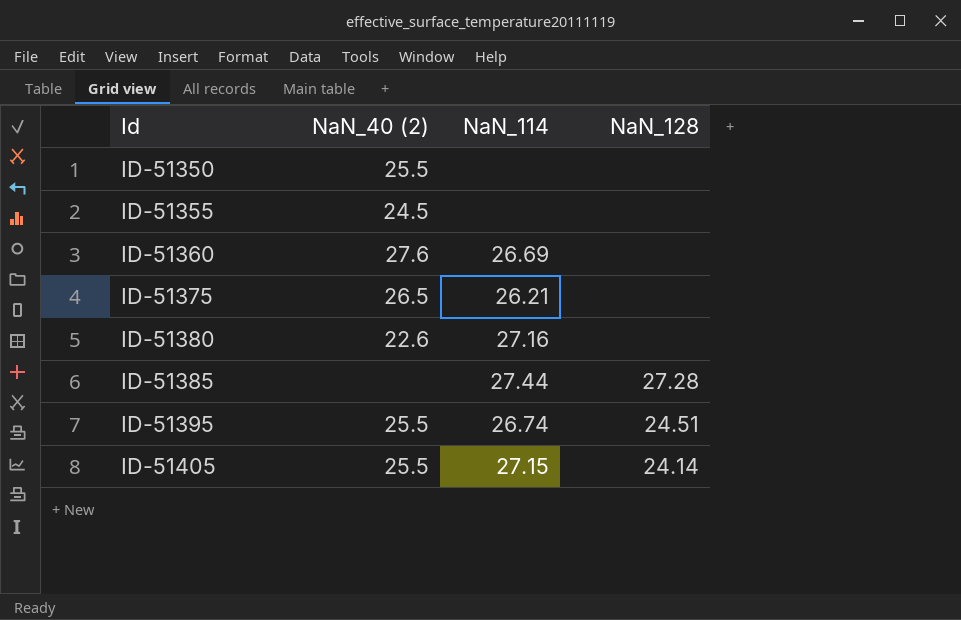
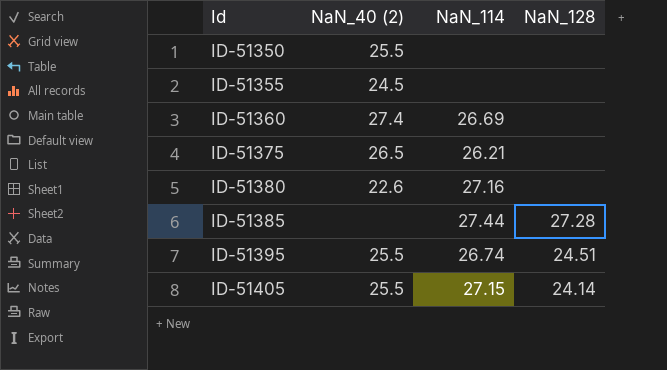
ID-51360 | NaN_40 (2): 27.6 -> 27.4

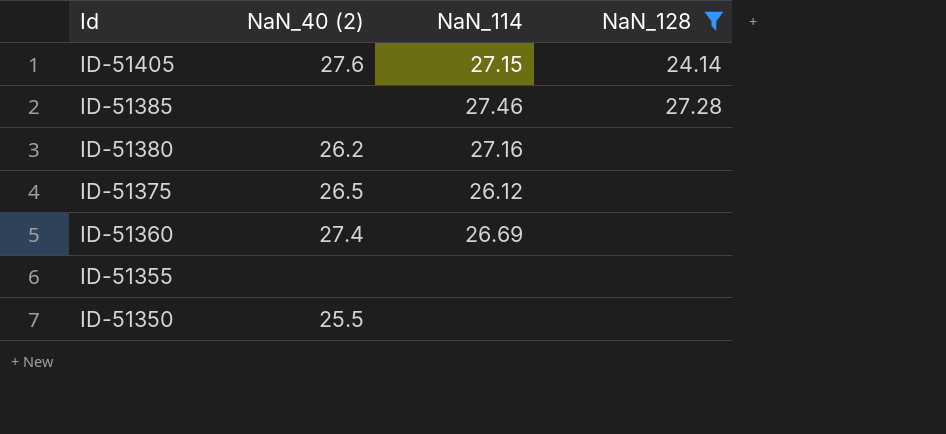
filter: none -> NaN_128 != 24.51
row order: Id ascending -> Id descending
ID-51405 | NaN_40 (2): 25.5 -> 27.6
ID-51385 | NaN_114: 27.44 -> 27.46
ID-51380 | NaN_40 (2): 22.6 -> 26.2
ID-51375 | NaN_114: 26.21 -> 26.12
ID-51355 | NaN_40 (2): 24.5 -> none

